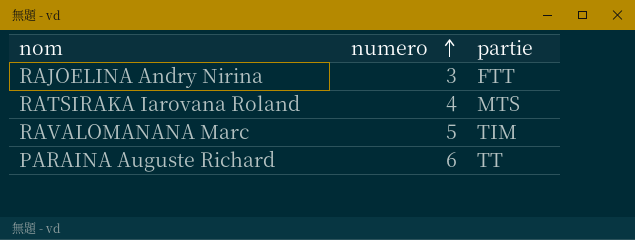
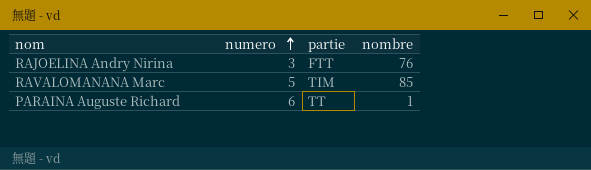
column nombre | position: none -> 4
row RATSIRAKA Iarovana Roland: 4 | MTS -> none

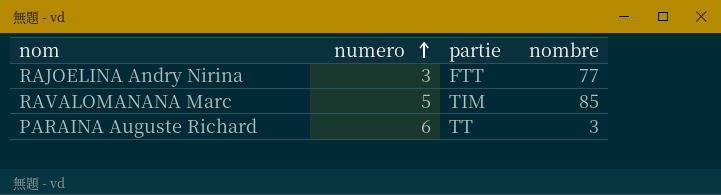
RAJOELINA Andry Nirina | nombre: 76 -> 77
PARAINA Auguste Richard | nombre: 1 -> 3

